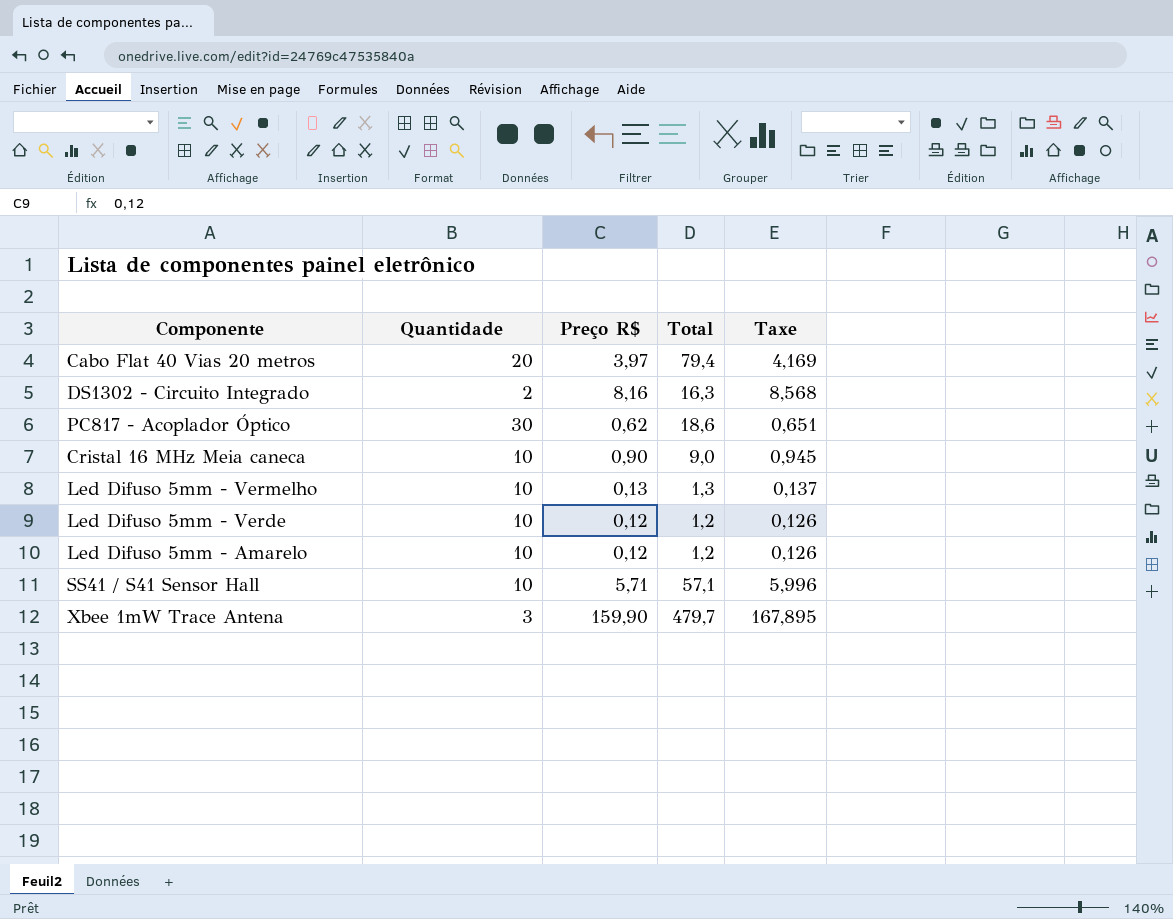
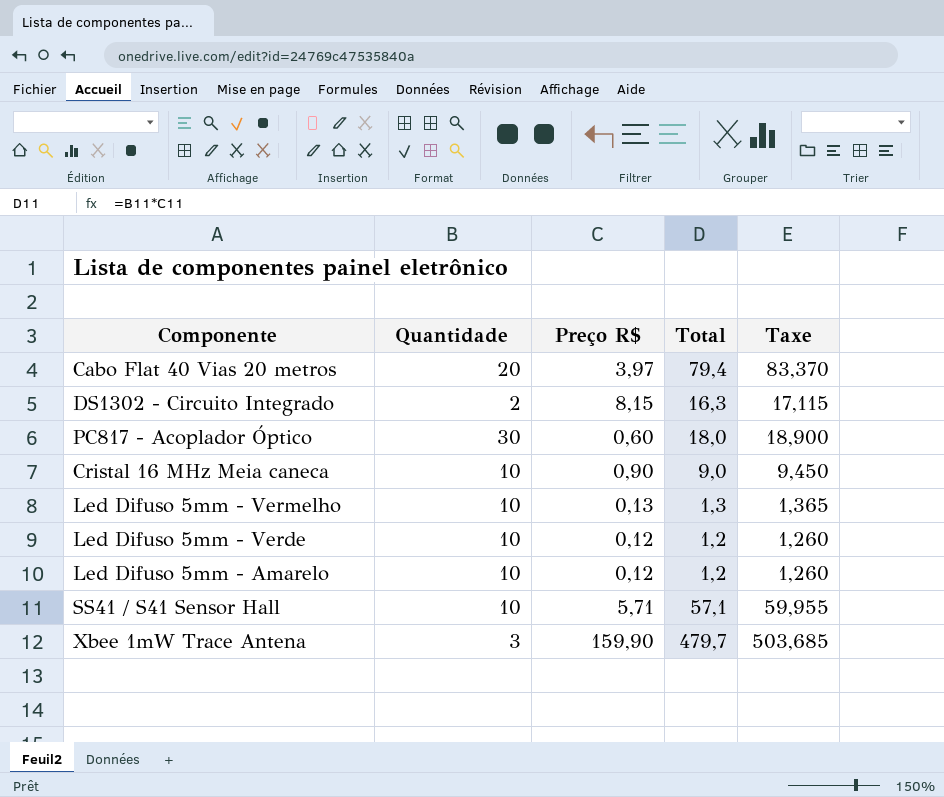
column Taxe | formula: [Preço R$] * 1,05 -> [Total] * 1,05
DS1302 - Circuito Integrado | Preço R$: 8,16 -> 8,15
PC817 - Acoplador Óptico | Preço R$: 0,62 -> 0,60
PC817 - Acoplador Óptico | Total: 18,6 -> 18,0

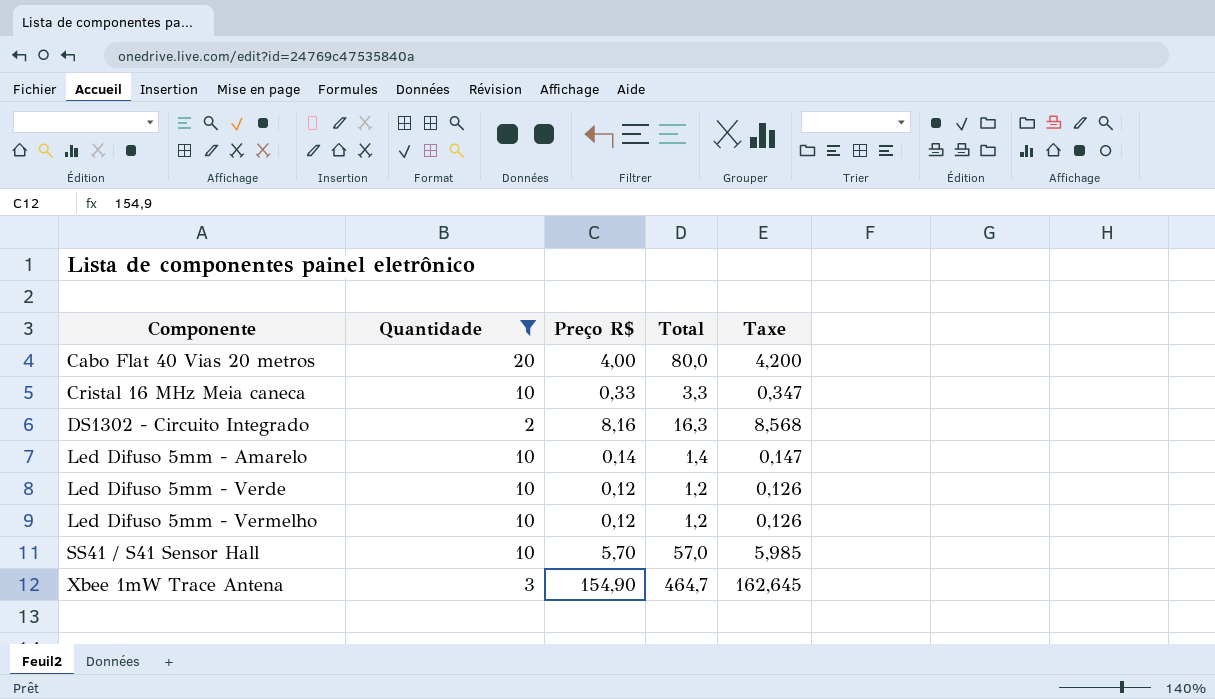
filter: none -> Quantidade != 30
row order: none -> Componente ascending
column Taxe | formula: [Total] * 1,05 -> [Preço R$] * 1,05
Cabo Flat 40 Vias 20 metros | Preço R$: 3,97 -> 4,00
Cabo Flat 40 Vias 20 metros | Total: 79,4 -> 80,0
Cristal 16 MHz Meia caneca | Preço R$: 0,90 -> 0,33
Cristal 16 MHz Meia caneca | Total: 9,0 -> 3,3
DS1302 - Circuito Integrado | Preço R$: 8,15 -> 8,16
Led Difuso 5mm - Amarelo | Preço R$: 0,12 -> 0,14
Led Difuso 5mm - Amarelo | Total: 1,2 -> 1,4
Led Difuso 5mm - Vermelho | Preço R$: 0,13 -> 0,12
Led Difuso 5mm - Vermelho | Total: 1,3 -> 1,2
SS41 / S41 Sensor Hall | Preço R$: 5,71 -> 5,70
SS41 / S41 Sensor Hall | Total: 57,1 -> 57,0
Xbee 1mW Trace Antena | Preço R$: 159,90 -> 154,90
Xbee 1mW Trace Antena | Total: 479,7 -> 464,7

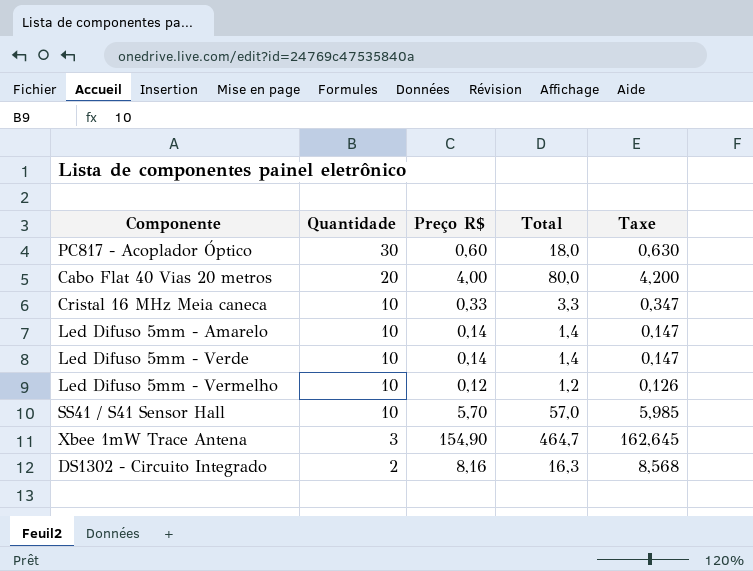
filter: Quantidade != 30 -> none
row order: Componente ascending -> Quantidade descending
Led Difuso 5mm - Verde | Preço R$: 0,12 -> 0,14
Led Difuso 5mm - Verde | Total: 1,2 -> 1,4
Led Difuso 5mm - Verde | Taxe: 0,126 -> 0,147

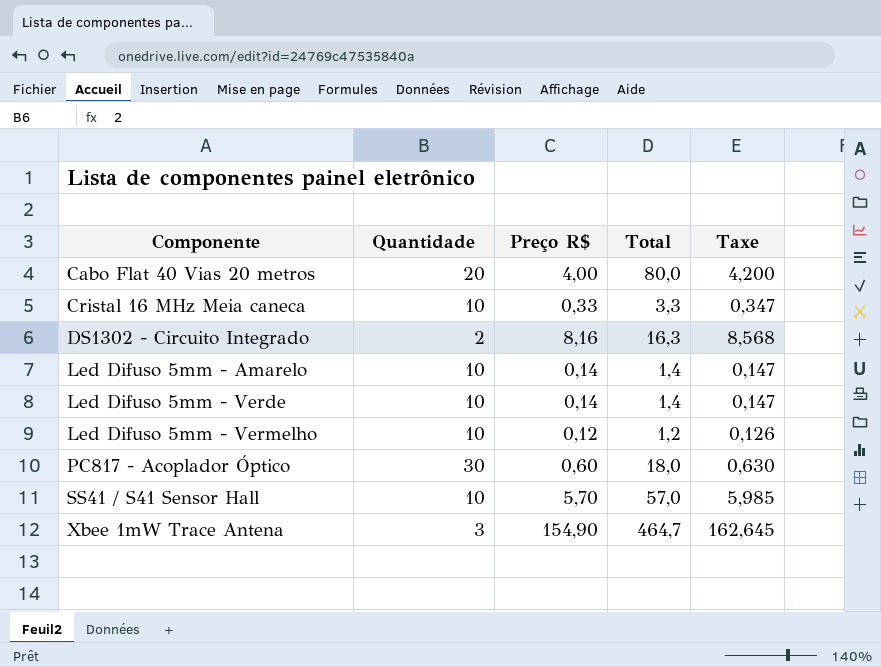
row order: Quantidade descending -> Componente ascending

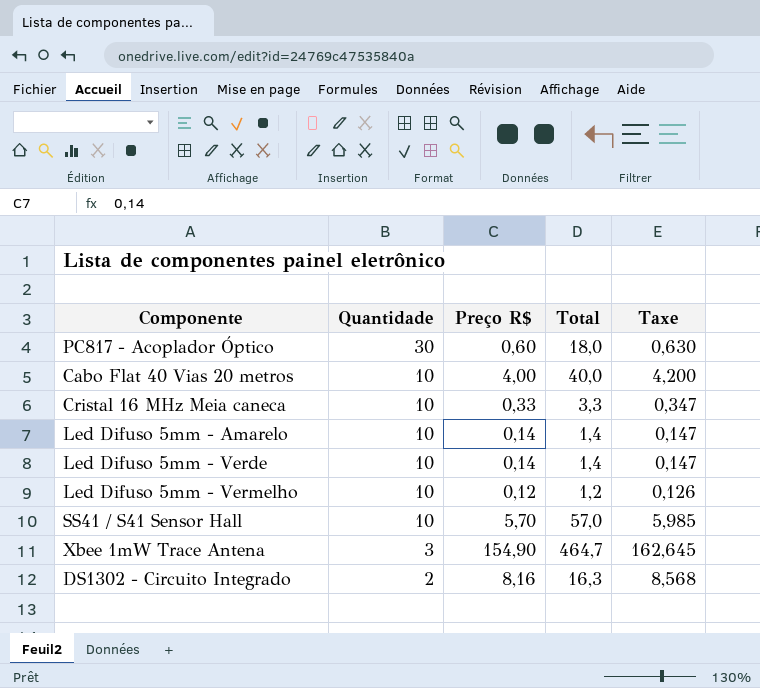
row order: Componente ascending -> Quantidade descending
Cabo Flat 40 Vias 20 metros | Quantidade: 20 -> 10
Cabo Flat 40 Vias 20 metros | Total: 80,0 -> 40,0

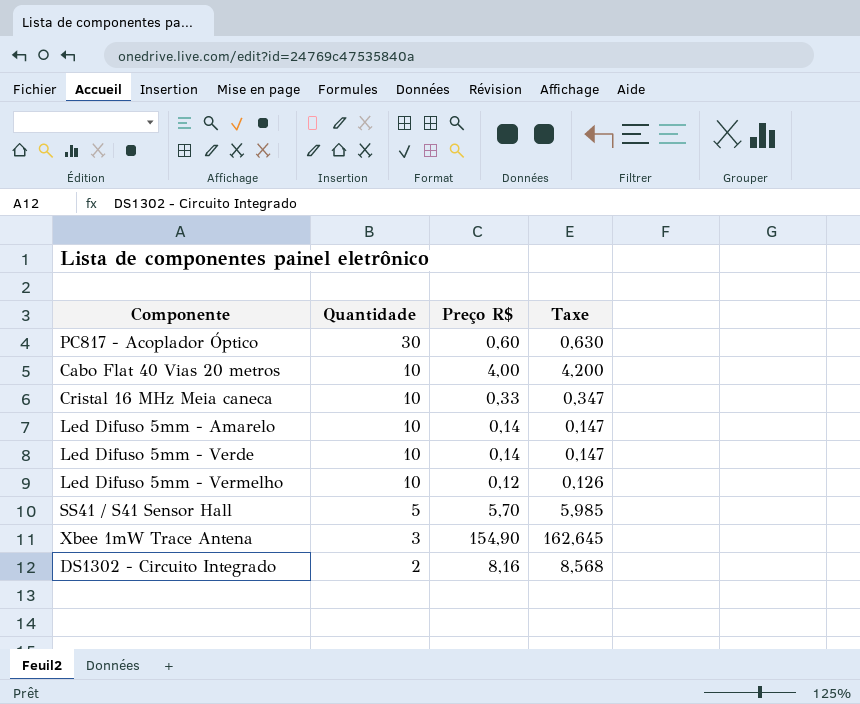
column Total | formula: [Quantidade] * [Preço R$] -> none
SS41 / S41 Sensor Hall | Quantidade: 10 -> 5

